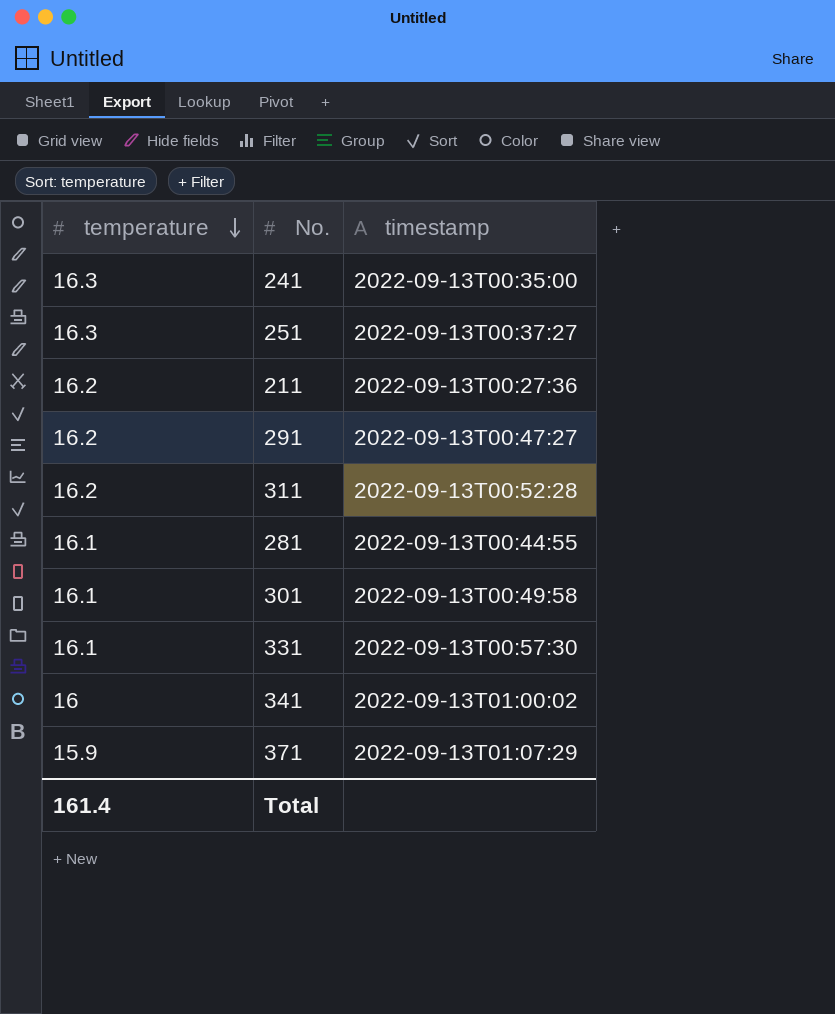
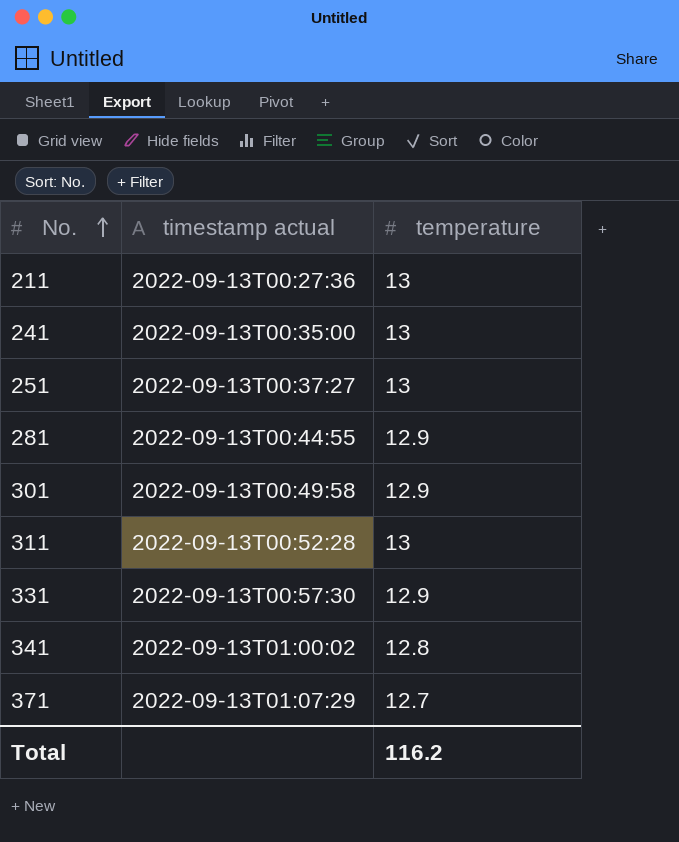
row order: temperature descending -> No. ascending
column name: timestamp -> timestamp actual
column temperature | position: 1 -> 3
row 291: 16.2 | 2022-09-13T00:47:27 -> none
211 | temperature: 16.2 -> 13
241 | temperature: 16.3 -> 13
251 | temperature: 16.3 -> 13
281 | temperature: 16.1 -> 12.9
301 | temperature: 16.1 -> 12.9
311 | temperature: 16.2 -> 13
331 | temperature: 16.1 -> 12.9
341 | temperature: 16 -> 12.8
371 | temperature: 15.9 -> 12.7
Total | temperature: 161.4 -> 116.2

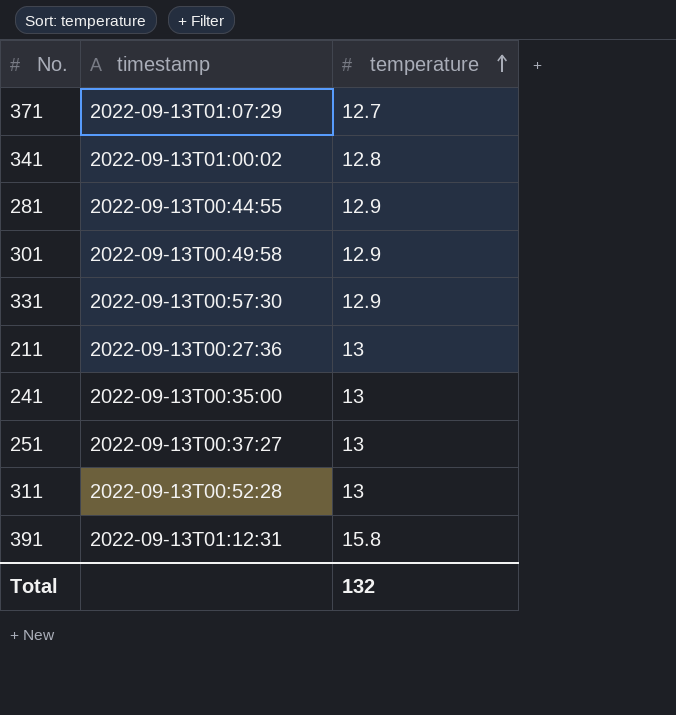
row order: No. ascending -> temperature ascending
column name: timestamp actual -> timestamp
row 391: none -> 2022-09-13T01:12:31 | 15.8
Total | temperature: 116.2 -> 132

